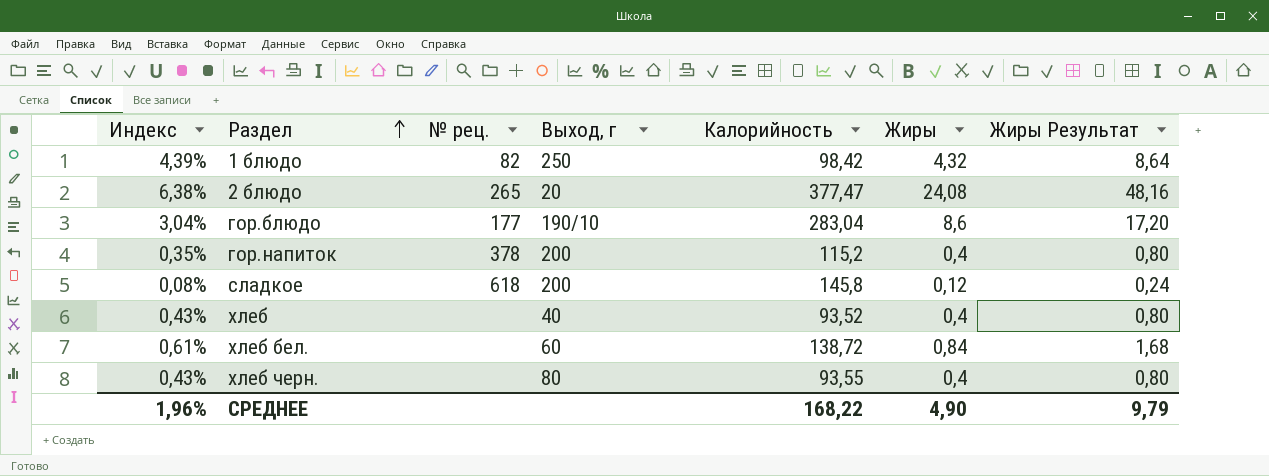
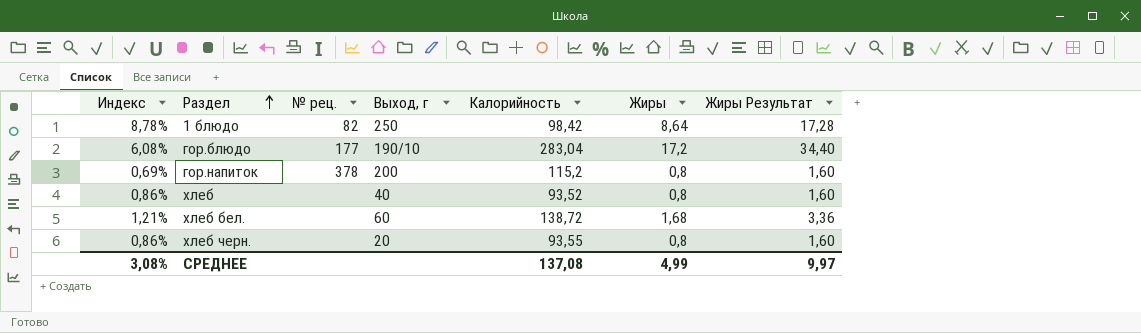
row 2 блюдо: 6,38% | 265 | 20 | 377,47 | 24,08 | 48,16 -> none
row сладкое: 0,08% | 618 | 200 | 145,8 | 0,12 | 0,24 -> none
1 блюдо | Индекс: 4,39% -> 8,78%
1 блюдо | Жиры: 4,32 -> 8,64
1 блюдо | Жиры Результат: 8,64 -> 17,28
гор.блюдо | Индекс: 3,04% -> 6,08%
гор.блюдо | Жиры: 8,6 -> 17,2
гор.блюдо | Жиры Результат: 17,20 -> 34,40
гор.напиток | Индекс: 0,35% -> 0,69%
гор.напиток | Жиры: 0,4 -> 0,8
гор.напиток | Жиры Результат: 0,80 -> 1,60
хлеб | Индекс: 0,43% -> 0,86%
хлеб | Жиры: 0,4 -> 0,8
хлеб | Жиры Результат: 0,80 -> 1,60
хлеб бел. | Индекс: 0,61% -> 1,21%
хлеб бел. | Жиры: 0,84 -> 1,68
хлеб бел. | Жиры Результат: 1,68 -> 3,36
хлеб черн. | Индекс: 0,43% -> 0,86%
хлеб черн. | Выход, г: 80 -> 20
хлеб черн. | Жиры: 0,4 -> 0,8
хлеб черн. | Жиры Результат: 0,80 -> 1,60
СРЕДНЕЕ | Индекс: 1,96% -> 3,08%
СРЕДНЕЕ | Калорийность: 168,22 -> 137,08
СРЕДНЕЕ | Жиры: 4,90 -> 4,99
СРЕДНЕЕ | Жиры Результат: 9,79 -> 9,97

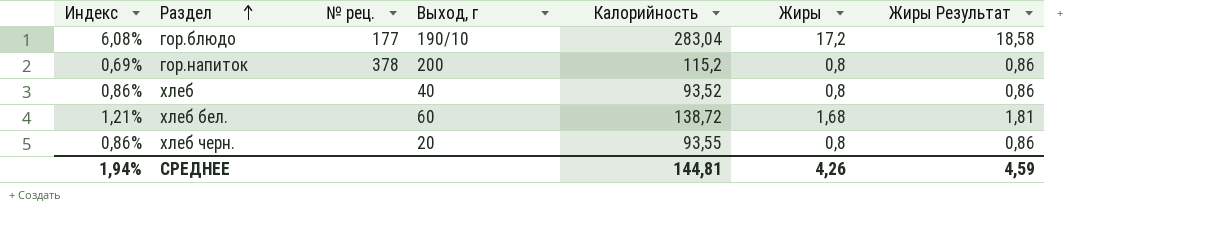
column Жиры Результат | formula: [Жиры] * 2 -> [Жиры] * 1,08
row 1 блюдо: 8,78% | 82 | 250 | 98,42 | 8,64 | 17,28 -> none
СРЕДНЕЕ | Индекс: 3,08% -> 1,94%
СРЕДНЕЕ | Калорийность: 137,08 -> 144,81
СРЕДНЕЕ | Жиры: 4,99 -> 4,26
СРЕДНЕЕ | Жиры Результат: 9,97 -> 4,59

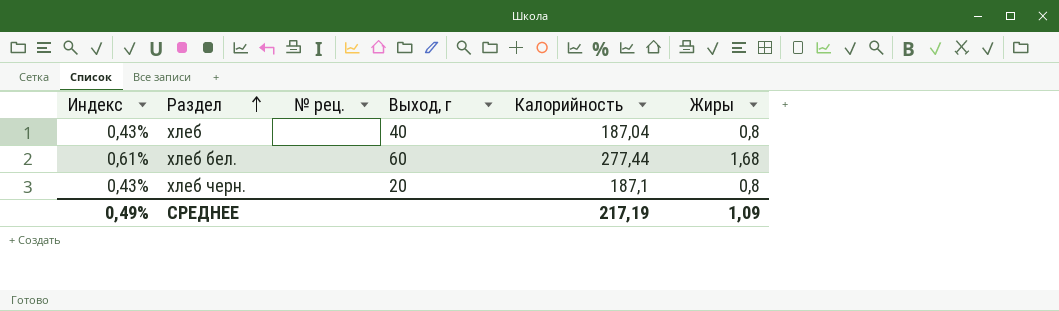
column Жиры Результат | formula: [Жиры] * 1,08 -> none
row гор.блюдо: 6,08% | 177 | 190/10 | 283,04 | 17,2 | 18,58 -> none
row гор.напиток: 0,69% | 378 | 200 | 115,2 | 0,8 | 0,86 -> none
хлеб | Индекс: 0,86% -> 0,43%
хлеб | Калорийность: 93,52 -> 187,04
хлеб бел. | Индекс: 1,21% -> 0,61%
хлеб бел. | Калорийность: 138,72 -> 277,44
хлеб черн. | Индекс: 0,86% -> 0,43%
хлеб черн. | Калорийность: 93,55 -> 187,1
СРЕДНЕЕ | Индекс: 1,94% -> 0,49%
СРЕДНЕЕ | Калорийность: 144,81 -> 217,19
СРЕДНЕЕ | Жиры: 4,26 -> 1,09

